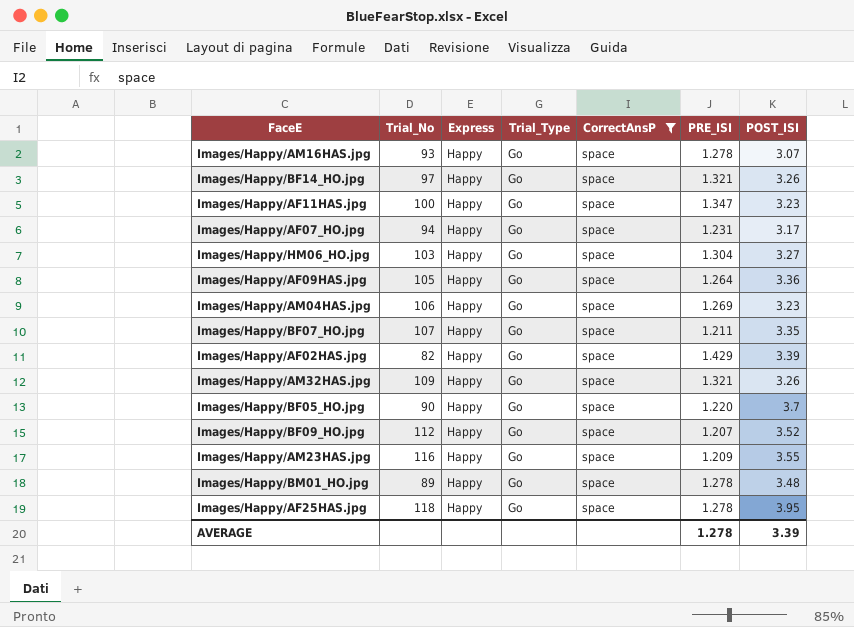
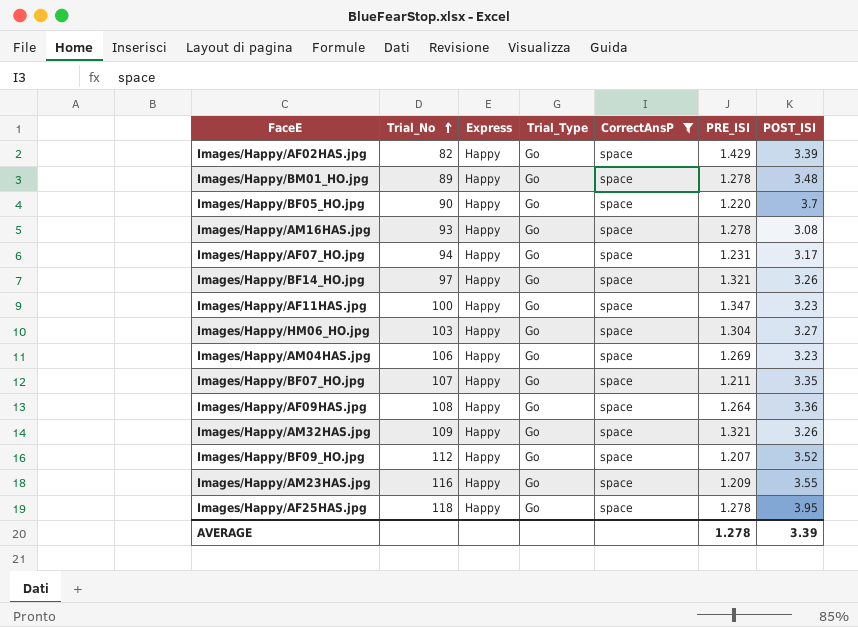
row order: none -> Trial_No ascending
Images/Happy/AM16HAS.jpg | POST_ISI: 3.07 -> 3.08
Images/Happy/AF09HAS.jpg | Trial_No: 105 -> 108

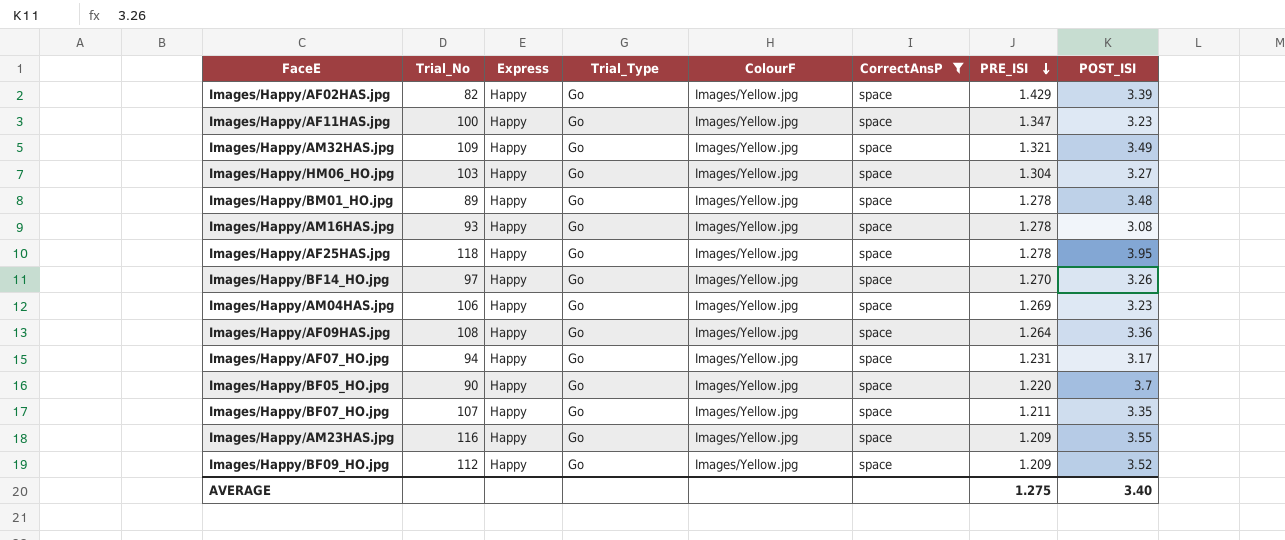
row order: Trial_No ascending -> PRE_ISI descending
column ColourF | position: none -> 5
Images/Happy/AM32HAS.jpg | POST_ISI: 3.26 -> 3.49
Images/Happy/BF14_HO.jpg | PRE_ISI: 1.321 -> 1.270
Images/Happy/BF09_HO.jpg | PRE_ISI: 1.207 -> 1.209
AVERAGE | PRE_ISI: 1.278 -> 1.275
AVERAGE | POST_ISI: 3.39 -> 3.40

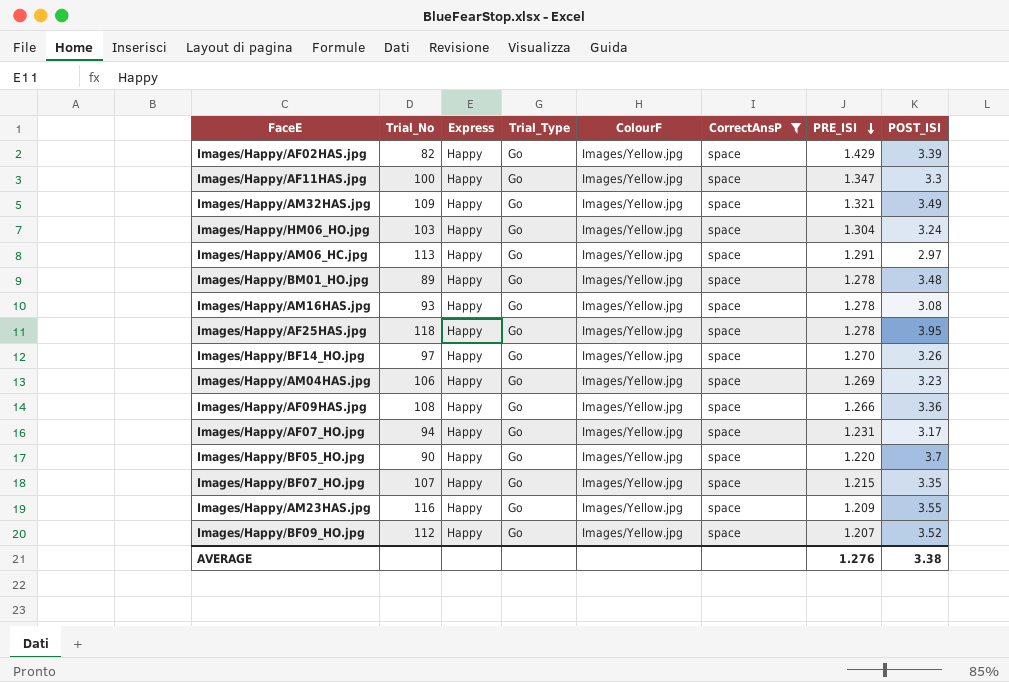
Images/Happy/AF11HAS.jpg | POST_ISI: 3.23 -> 3.3
Images/Happy/HM06_HO.jpg | POST_ISI: 3.27 -> 3.24
row Images/Happy/AM06_HC.jpg: none -> 113 | Happy | Go | Images/Yellow.jpg | space | 1.291 | 2.97
Images/Happy/AF09HAS.jpg | PRE_ISI: 1.264 -> 1.266
Images/Happy/BF07_HO.jpg | PRE_ISI: 1.211 -> 1.215
Images/Happy/BF09_HO.jpg | PRE_ISI: 1.209 -> 1.207
AVERAGE | PRE_ISI: 1.275 -> 1.276
AVERAGE | POST_ISI: 3.40 -> 3.38

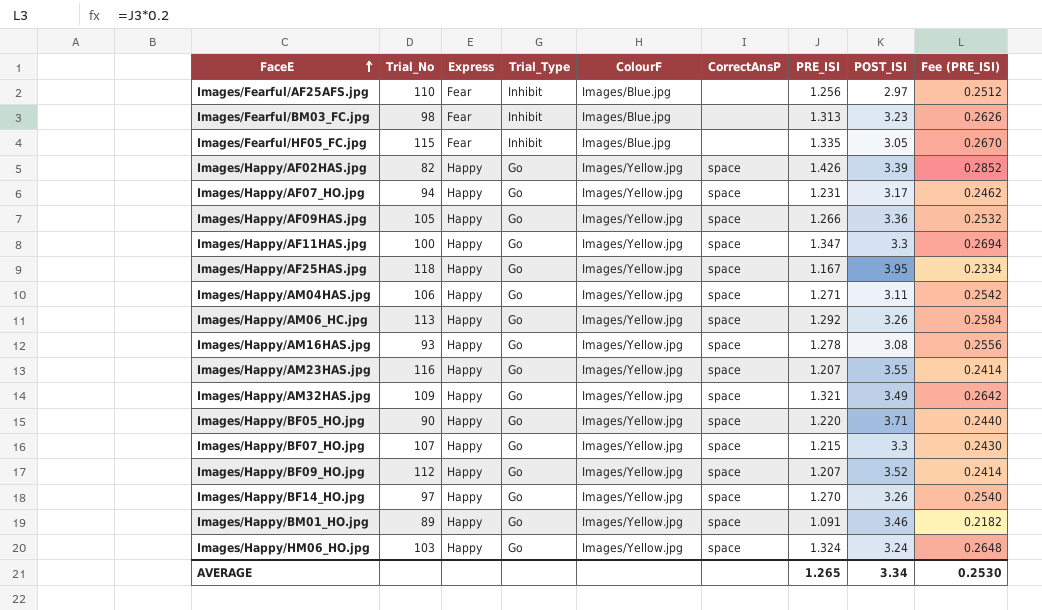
filter: CorrectAnsP = space -> none
row order: PRE_ISI descending -> FaceE ascending
column Fee (PRE_ISI) | formula: none -> [PRE_ISI] * 0.2
Images/Happy/AF02HAS.jpg | PRE_ISI: 1.429 -> 1.426
Images/Happy/AF09HAS.jpg | Trial_No: 108 -> 105
Images/Happy/AF25HAS.jpg | PRE_ISI: 1.278 -> 1.167
Images/Happy/AM04HAS.jpg | PRE_ISI: 1.269 -> 1.271
Images/Happy/AM04HAS.jpg | POST_ISI: 3.23 -> 3.11
Images/Happy/AM06_HC.jpg | PRE_ISI: 1.291 -> 1.292
Images/Happy/AM06_HC.jpg | POST_ISI: 2.97 -> 3.26
Images/Happy/AM23HAS.jpg | PRE_ISI: 1.209 -> 1.207
Images/Happy/BF05_HO.jpg | POST_ISI: 3.7 -> 3.71
Images/Happy/BF07_HO.jpg | POST_ISI: 3.35 -> 3.3
Images/Happy/BM01_HO.jpg | PRE_ISI: 1.278 -> 1.091
Images/Happy/BM01_HO.jpg | POST_ISI: 3.48 -> 3.46
Images/Happy/HM06_HO.jpg | PRE_ISI: 1.304 -> 1.324
AVERAGE | PRE_ISI: 1.276 -> 1.265
AVERAGE | POST_ISI: 3.38 -> 3.34

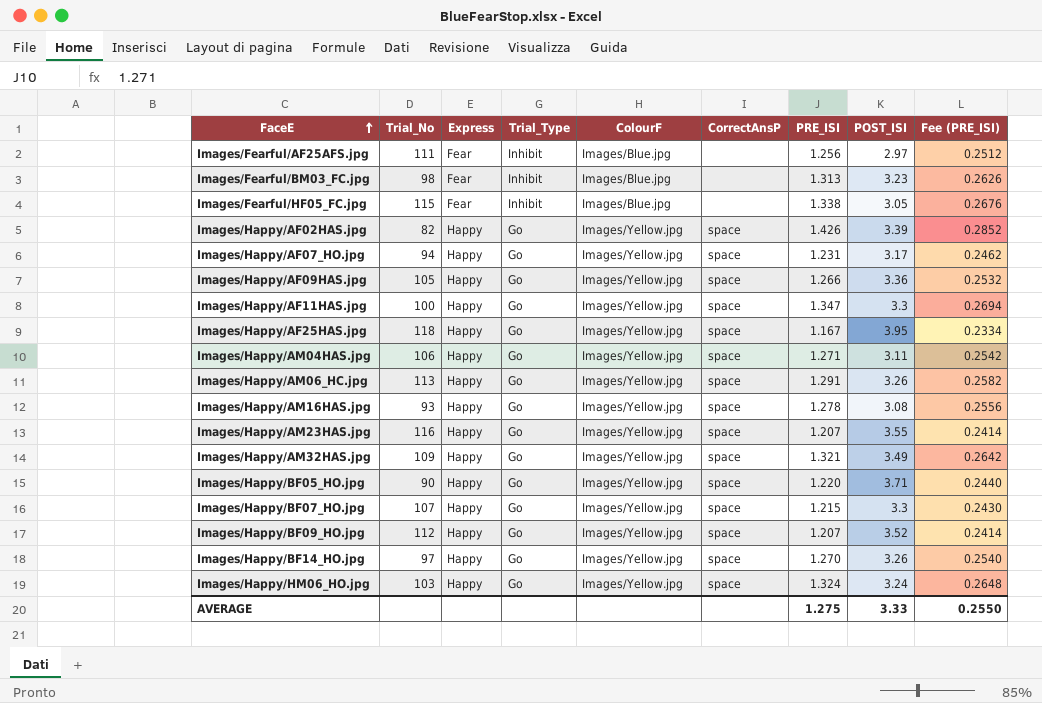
row Images/Happy/BM01_HO.jpg: 89 | Happy | Go | Images/Yellow.jpg | space | 1.091 | 3.46 | 0.2182 -> none
Images/Fearful/AF25AFS.jpg | Trial_No: 110 -> 111
Images/Fearful/HF05_FC.jpg | PRE_ISI: 1.335 -> 1.338
Images/Fearful/HF05_FC.jpg | Fee (PRE_ISI): 0.2670 -> 0.2676
Images/Happy/AM06_HC.jpg | PRE_ISI: 1.292 -> 1.291
Images/Happy/AM06_HC.jpg | Fee (PRE_ISI): 0.2584 -> 0.2582
AVERAGE | PRE_ISI: 1.265 -> 1.275
AVERAGE | POST_ISI: 3.34 -> 3.33
AVERAGE | Fee (PRE_ISI): 0.2530 -> 0.2550

